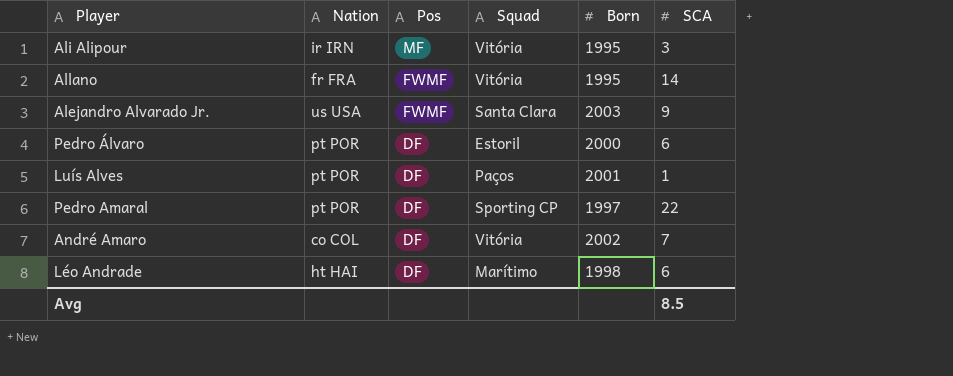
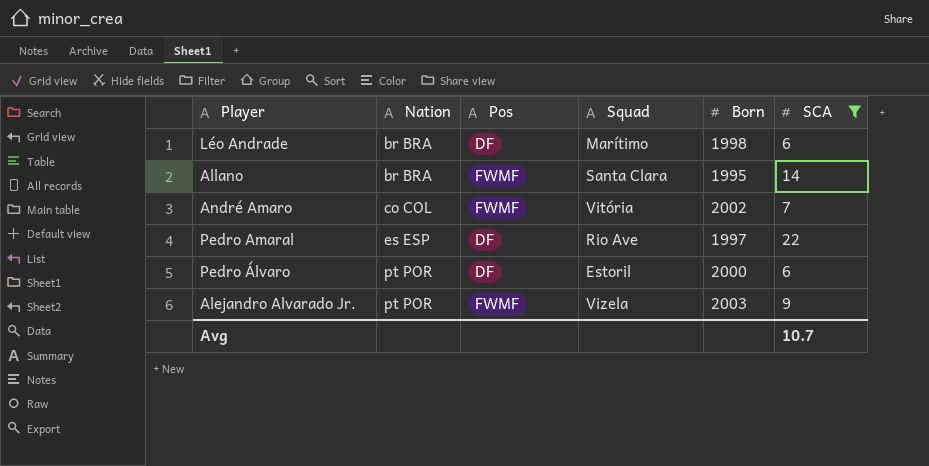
filter: none -> SCA >= 6
row order: Pos descending -> Nation ascending
Léo Andrade | Nation: ht HAI -> br BRA
Allano | Nation: fr FRA -> br BRA
Allano | Squad: Vitória -> Santa Clara
André Amaro | Pos: DF -> FWMF
Pedro Amaral | Nation: pt POR -> es ESP
Pedro Amaral | Squad: Sporting CP -> Rio Ave
Alejandro Alvarado Jr. | Nation: us USA -> pt POR
Alejandro Alvarado Jr. | Squad: Santa Clara -> Vizela
Avg | SCA: 8.5 -> 10.7

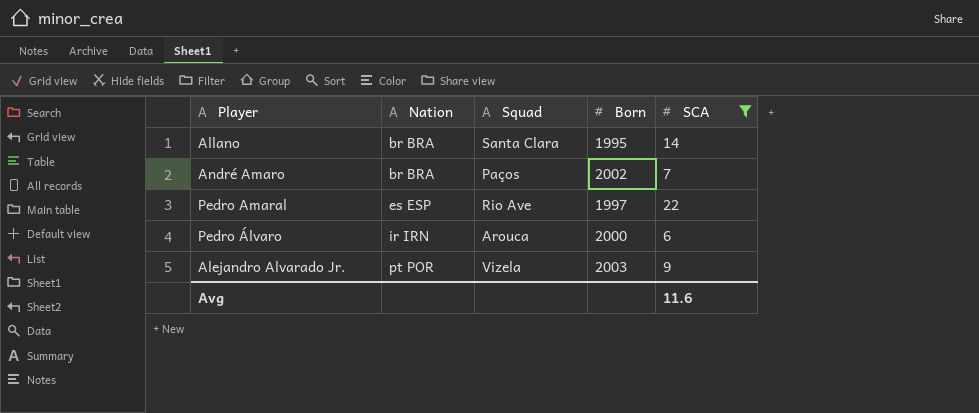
column Pos | position: 3 -> none
row Léo Andrade: br BRA | DF | Marítimo | 1998 | 6 -> none
André Amaro | Nation: co COL -> br BRA
André Amaro | Squad: Vitória -> Paços
Pedro Álvaro | Nation: pt POR -> ir IRN
Pedro Álvaro | Squad: Estoril -> Arouca
Avg | SCA: 10.7 -> 11.6

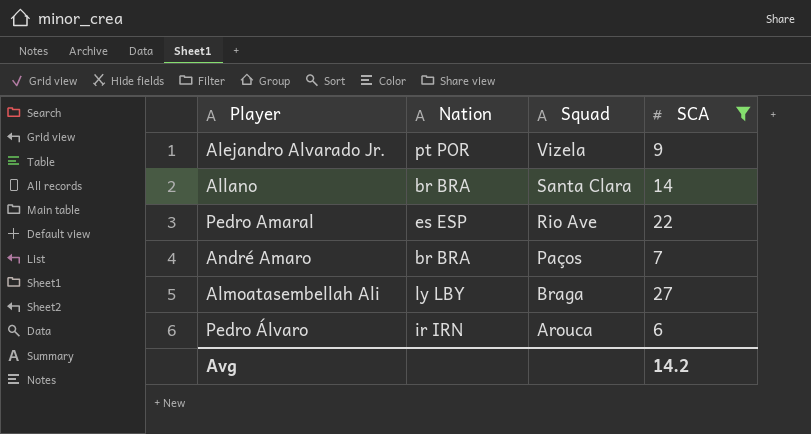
row order: Nation ascending -> Squad descending
column Born | position: 4 -> none
row Almoatasembellah Ali: none -> ly LBY | Braga | 27
Avg | SCA: 11.6 -> 14.2

